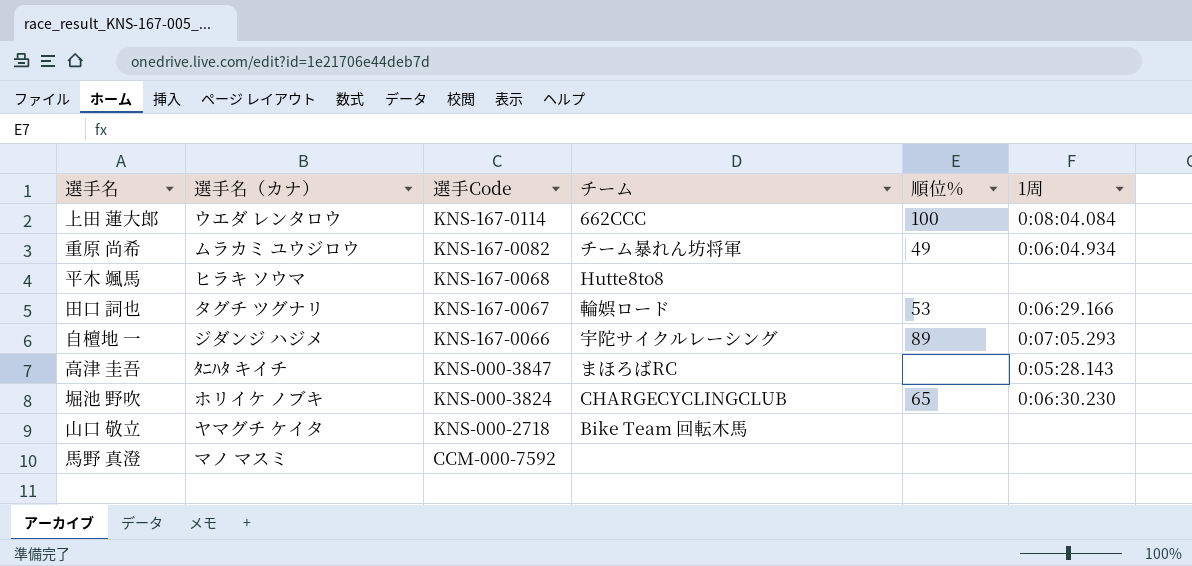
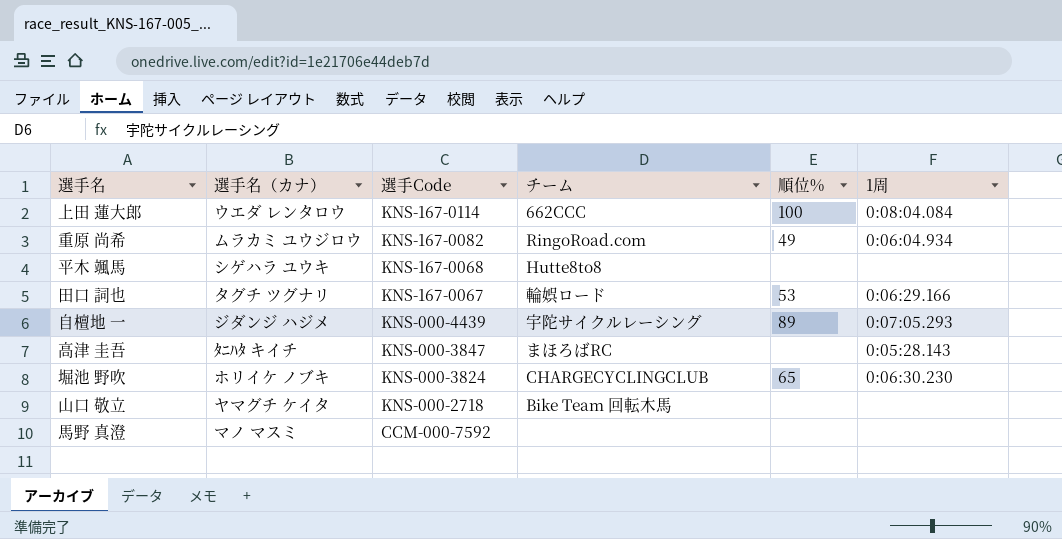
重原 尚希 | チーム: チーム暴れん坊将軍 -> RingoRoad.com
平木 颯馬 | 選手名（カナ）: ヒラキ ソウマ -> シゲハラ ユウキ
自檀地 一 | 選手Code: KNS-167-0066 -> KNS-000-4439

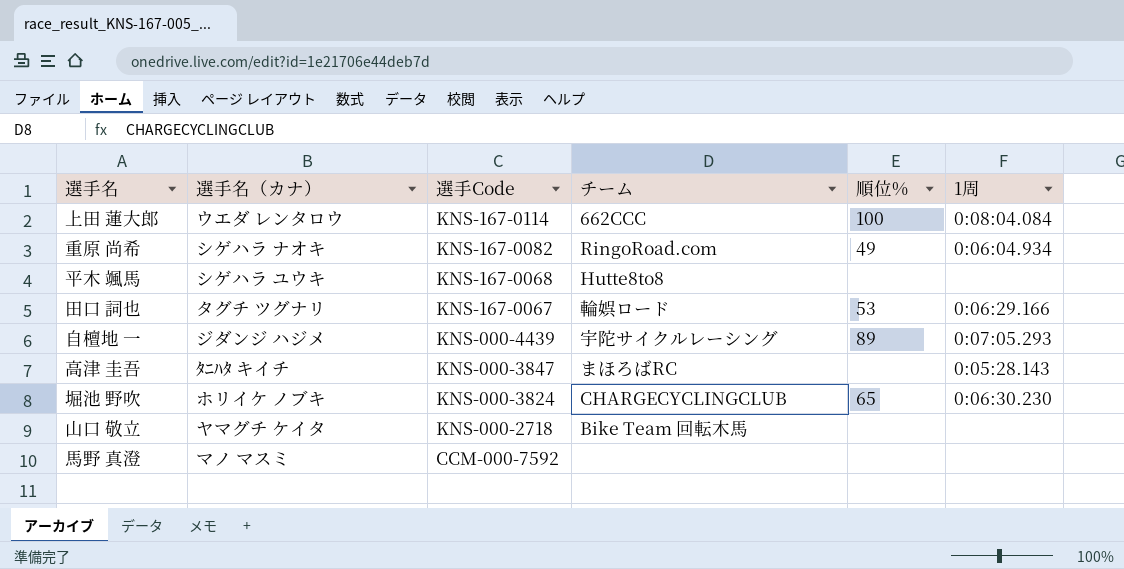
重原 尚希 | 選手名（カナ）: ムラカミ ユウジロウ -> シゲハラ ナオキ

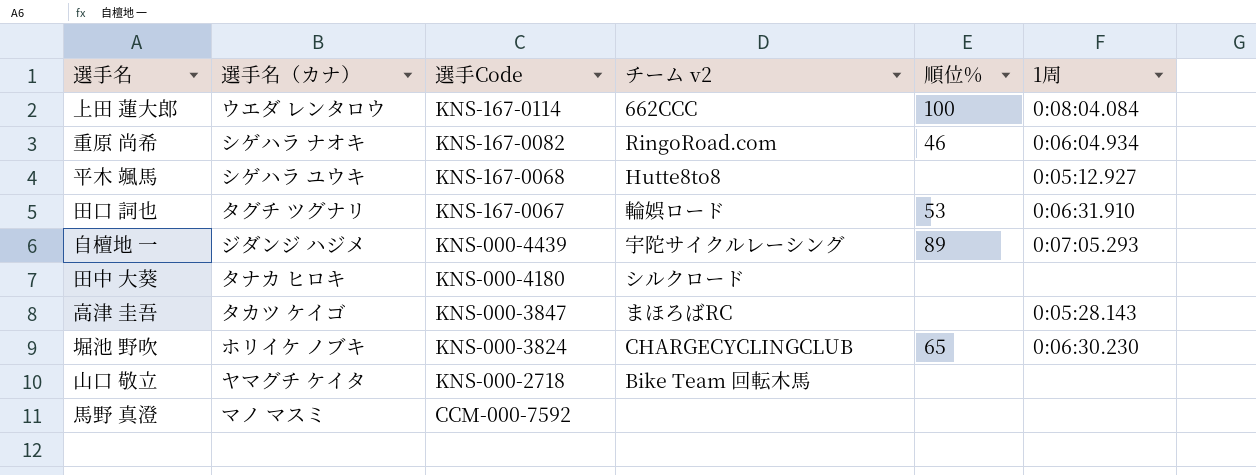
column name: チーム -> チーム v2
重原 尚希 | 順位%: 49 -> 46
平木 颯馬 | 1周: none -> 0:05:12.927
田口 詞也 | 1周: 0:06:29.166 -> 0:06:31.910
row 田中 大葵: none -> タナカ ヒロキ | KNS-000-4180 | シルクロード | none | none
高津 圭吾 | 選手名（カナ）: ﾀﾆﾊﾀ キイチ -> タカツ ケイゴ

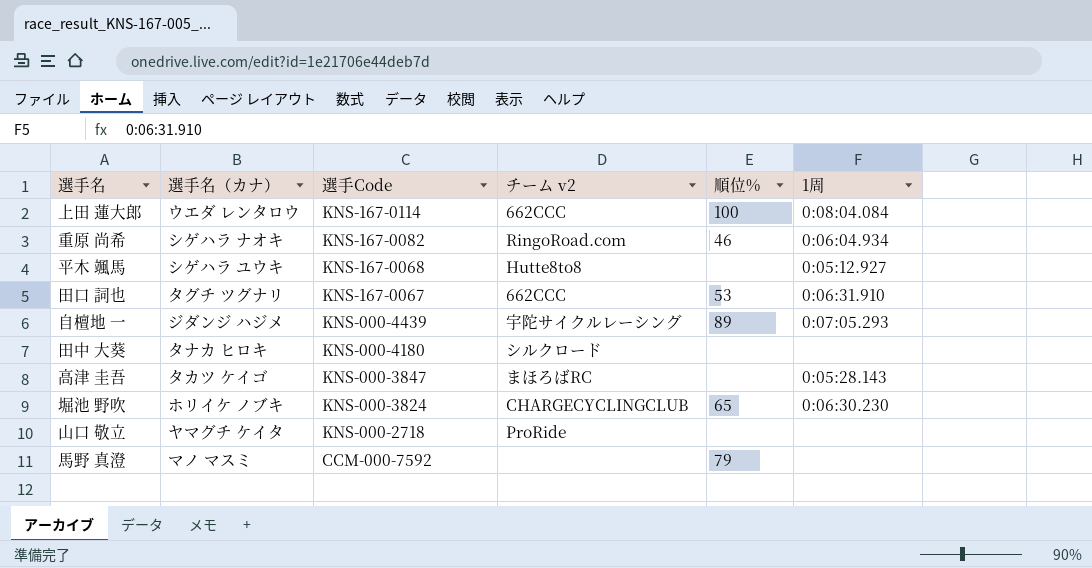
田口 詞也 | チーム v2: 輪娯ロード -> 662CCC
山口 敬立 | チーム v2: Bike Team 回転木馬 -> ProRide
馬野 真澄 | 順位%: none -> 79

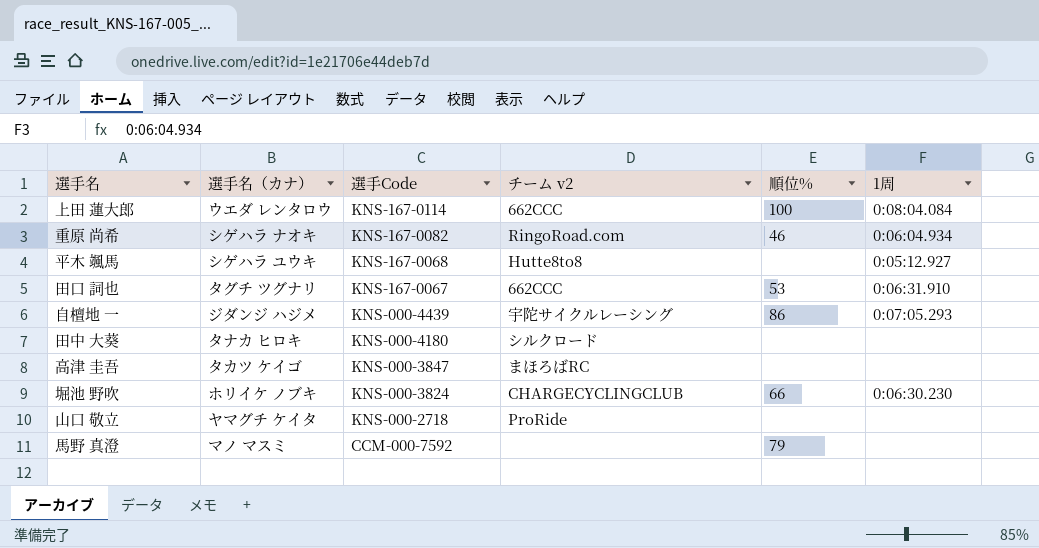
自檀地 一 | 順位%: 89 -> 86
高津 圭吾 | 1周: 0:05:28.143 -> none
堀池 野吹 | 順位%: 65 -> 66

